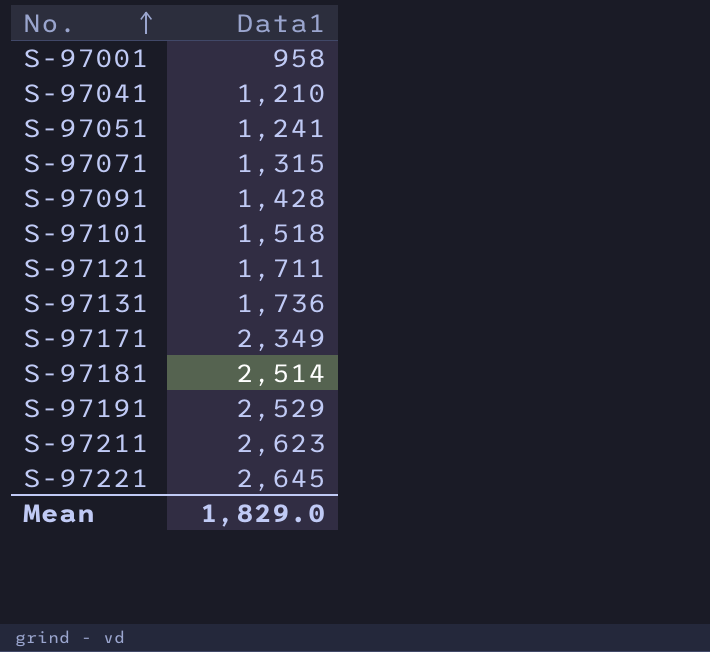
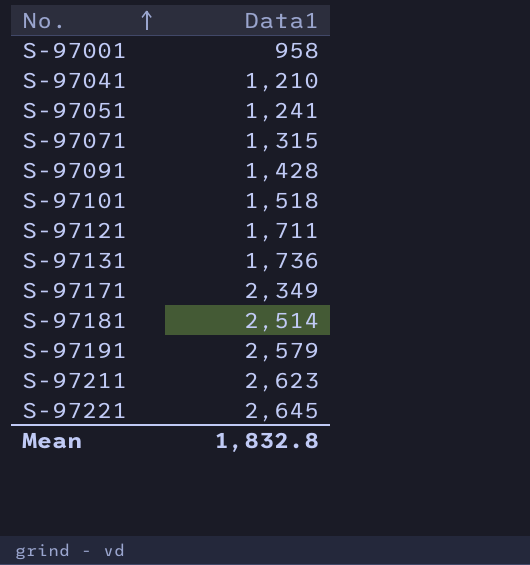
S-97191 | Data1: 2,529 -> 2,579
Mean | Data1: 1,829.0 -> 1,832.8

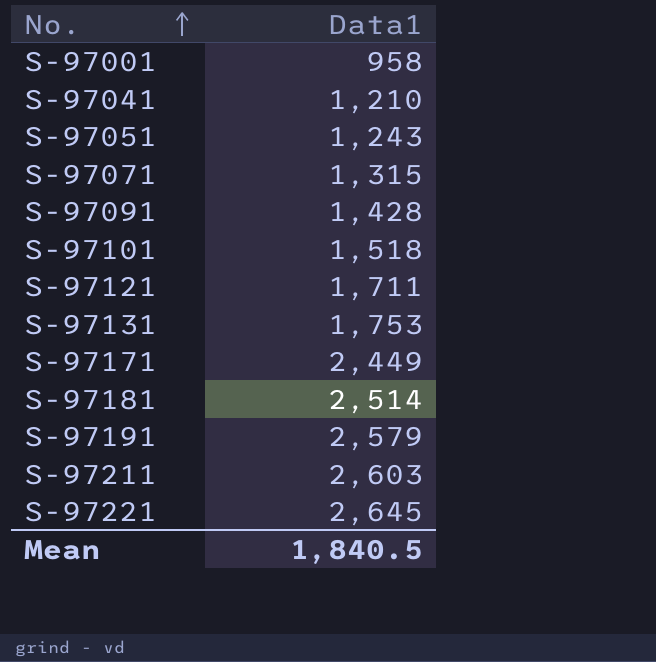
S-97051 | Data1: 1,241 -> 1,243
S-97131 | Data1: 1,736 -> 1,753
S-97171 | Data1: 2,349 -> 2,449
S-97211 | Data1: 2,623 -> 2,603
Mean | Data1: 1,832.8 -> 1,840.5

